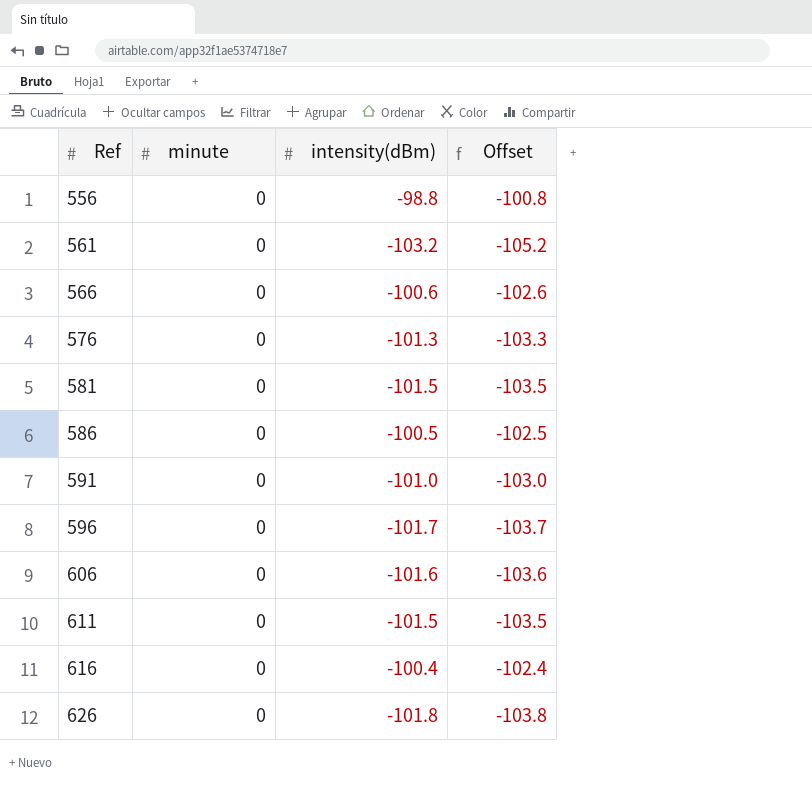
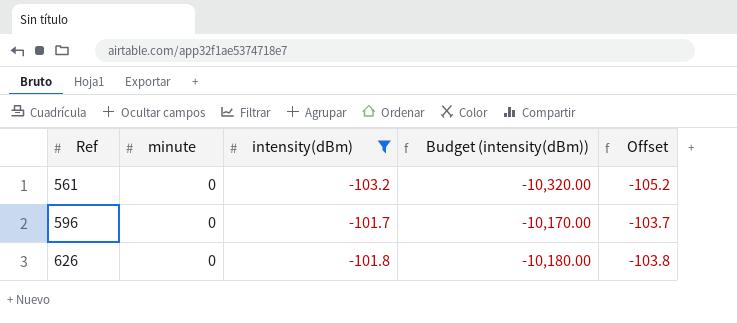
filter: none -> intensity(dBm) <= -101.7
column Budget (intensity(dBm)) | formula: none -> [intensity(dBm)] * 100

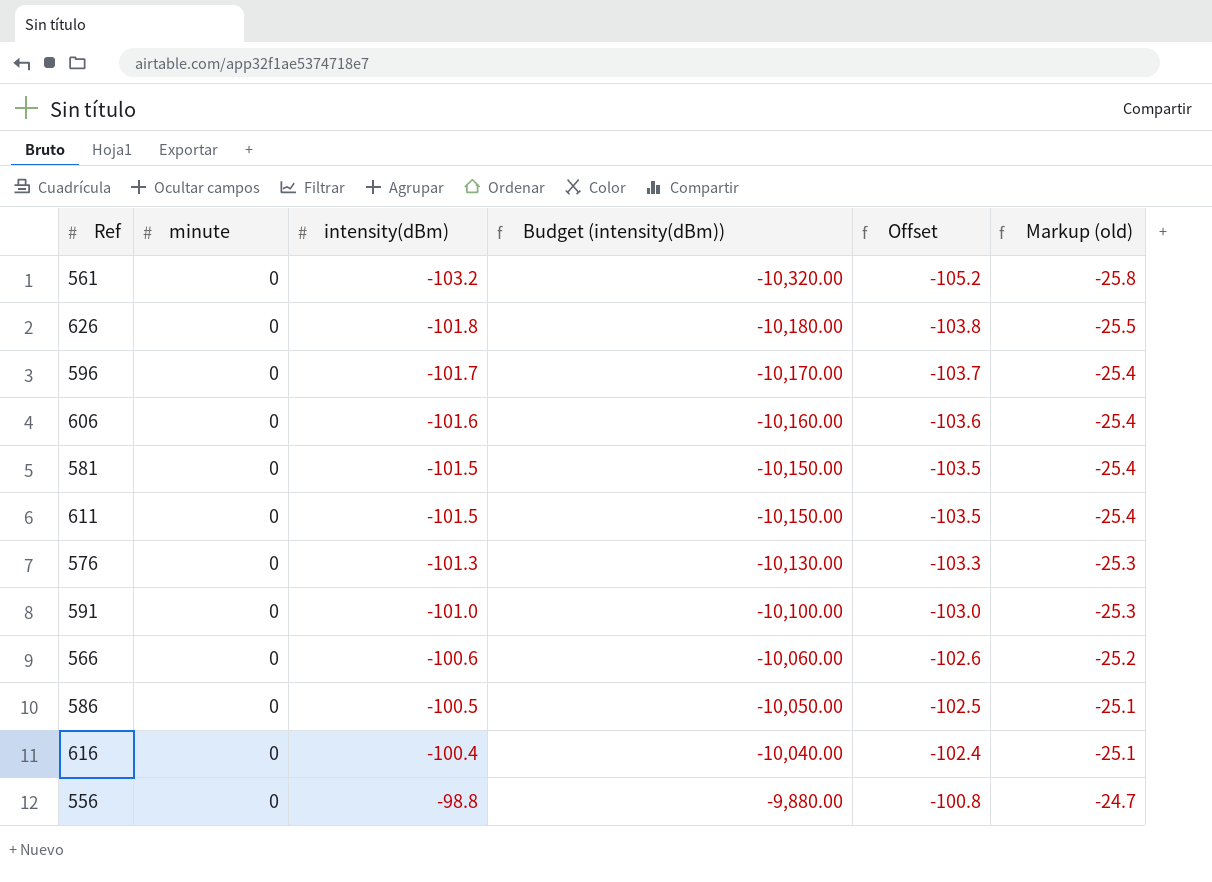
filter: intensity(dBm) <= -101.7 -> none
row order: Ref ascending -> intensity(dBm) ascending
column Markup (old) | formula: none -> [intensity(dBm)] * 0.25

